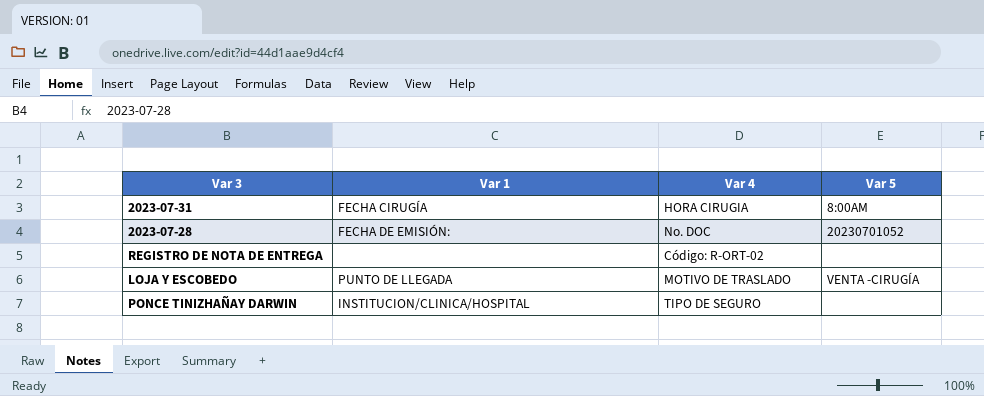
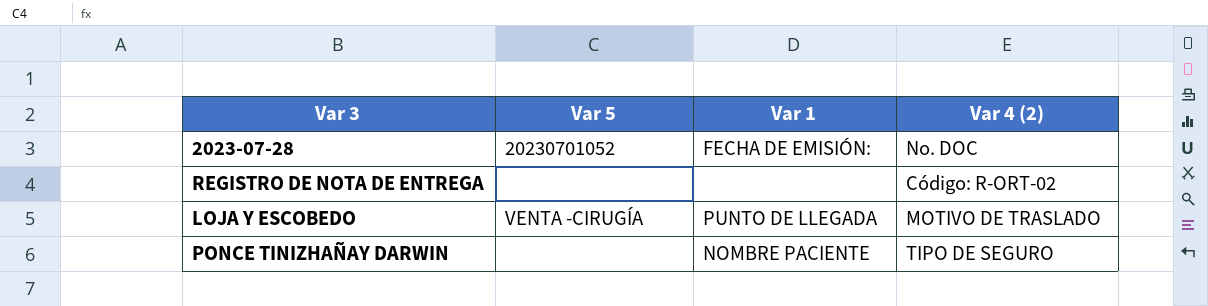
column Var 5 | position: 4 -> 2
column name: Var 4 -> Var 4 (2)
row 2023-07-31: FECHA CIRUGÍA | HORA CIRUGIA | 8:00AM -> none
PONCE TINIZHAÑAY DARWIN | Var 1: INSTITUCION/CLINICA/HOSPITAL -> NOMBRE PACIENTE

